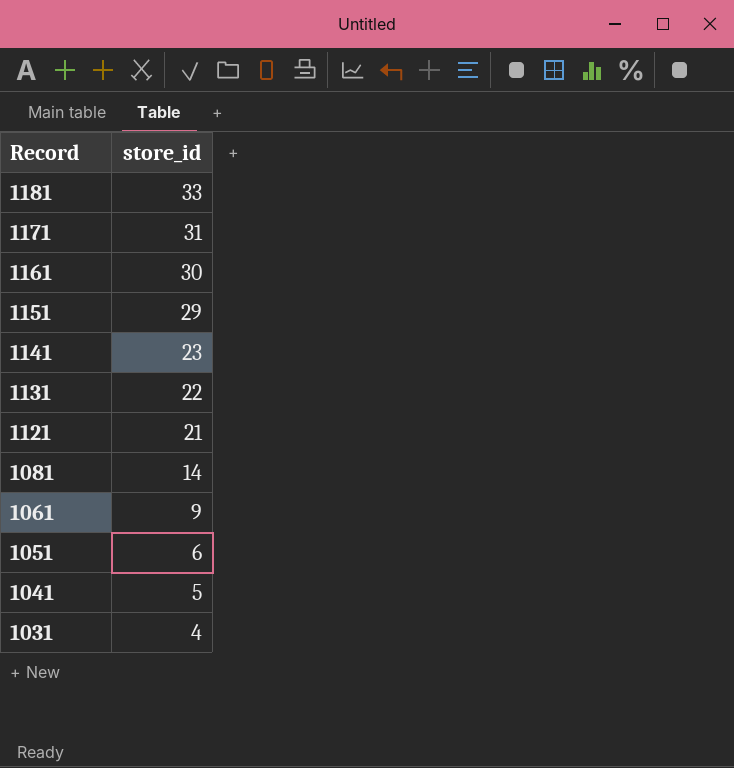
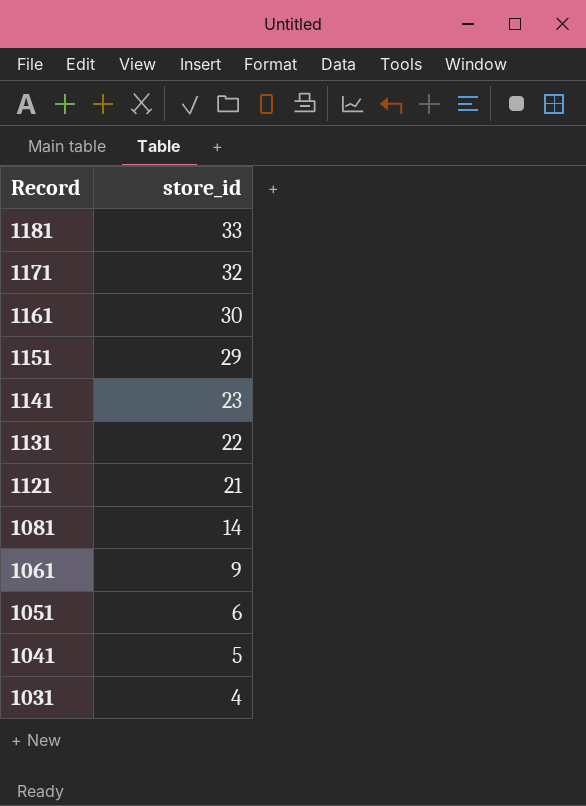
1171 | store_id: 31 -> 32

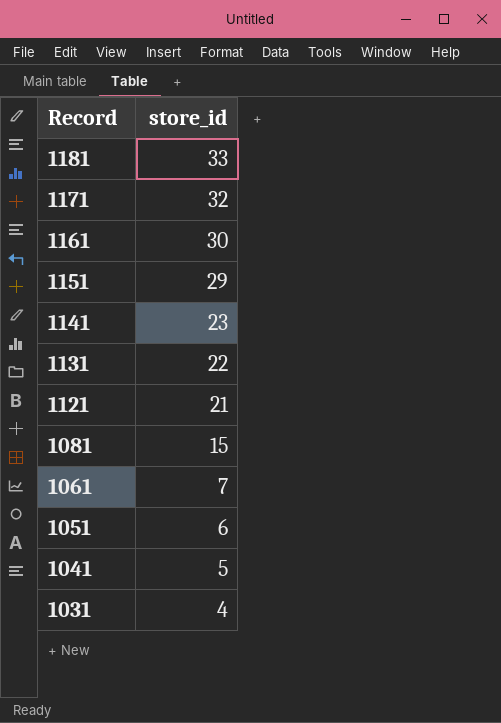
1081 | store_id: 14 -> 15
1061 | store_id: 9 -> 7

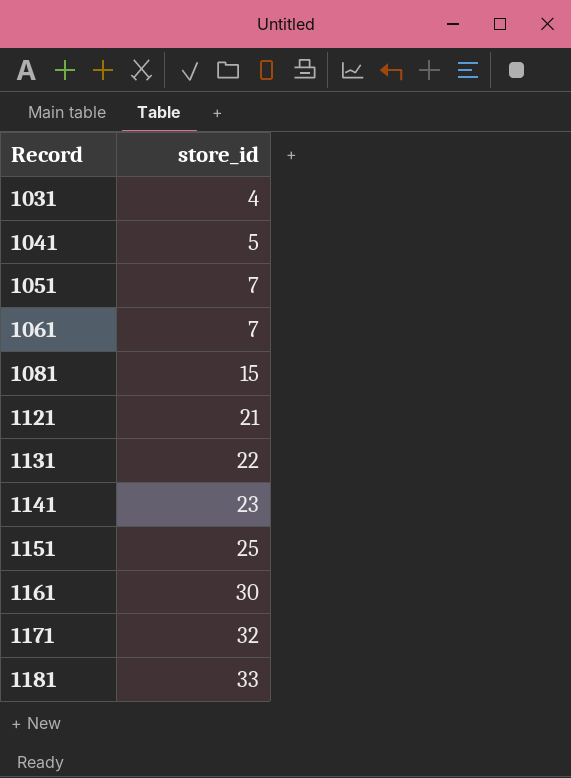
row order: Record descending -> Record ascending
1051 | store_id: 6 -> 7
1151 | store_id: 29 -> 25

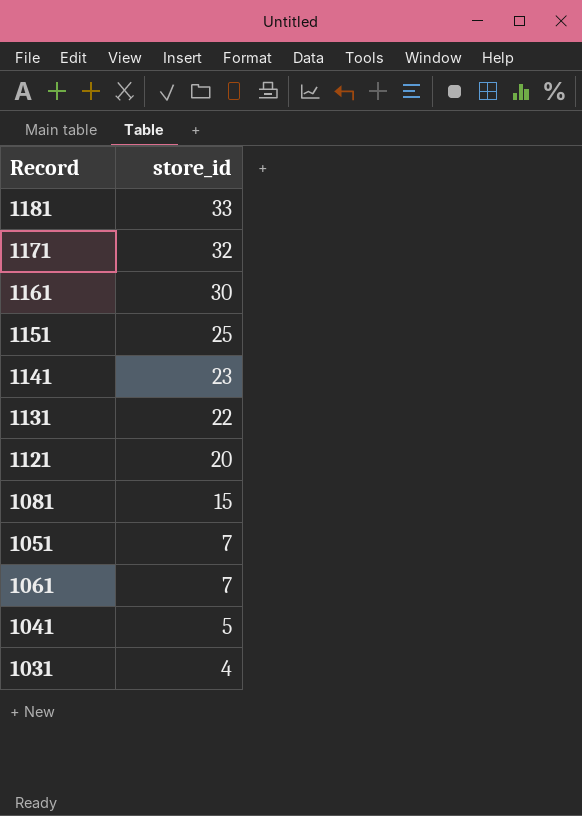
row order: Record ascending -> store_id descending
1121 | store_id: 21 -> 20

